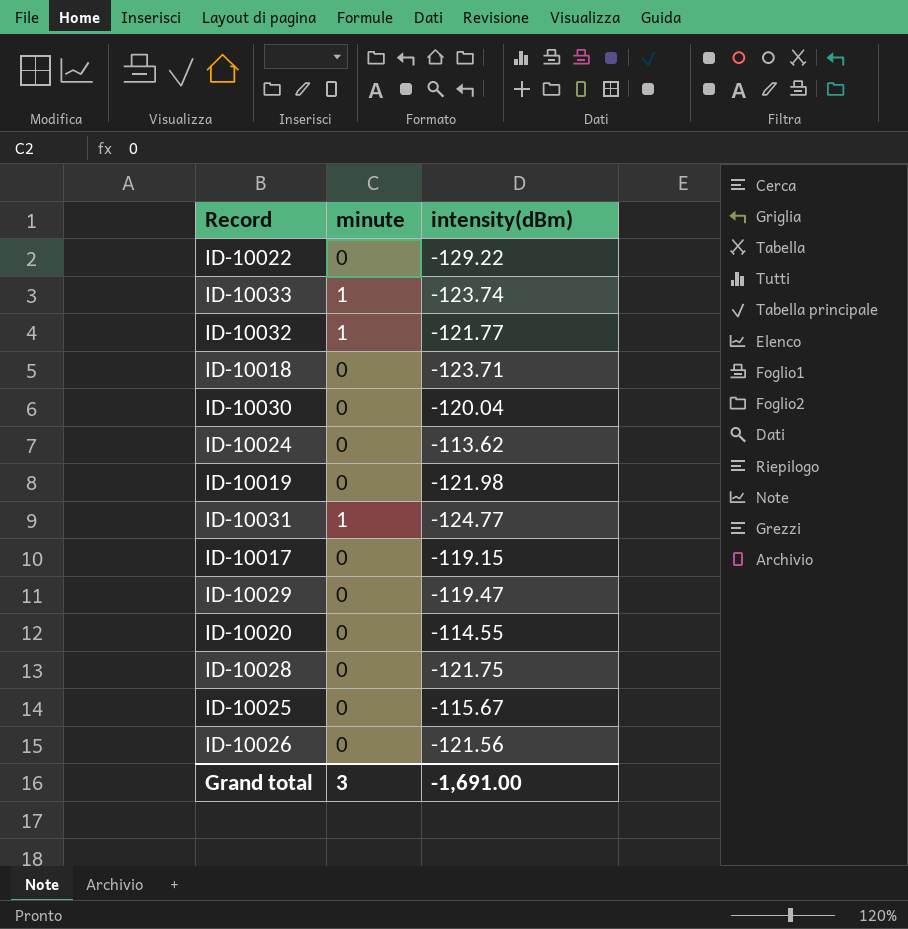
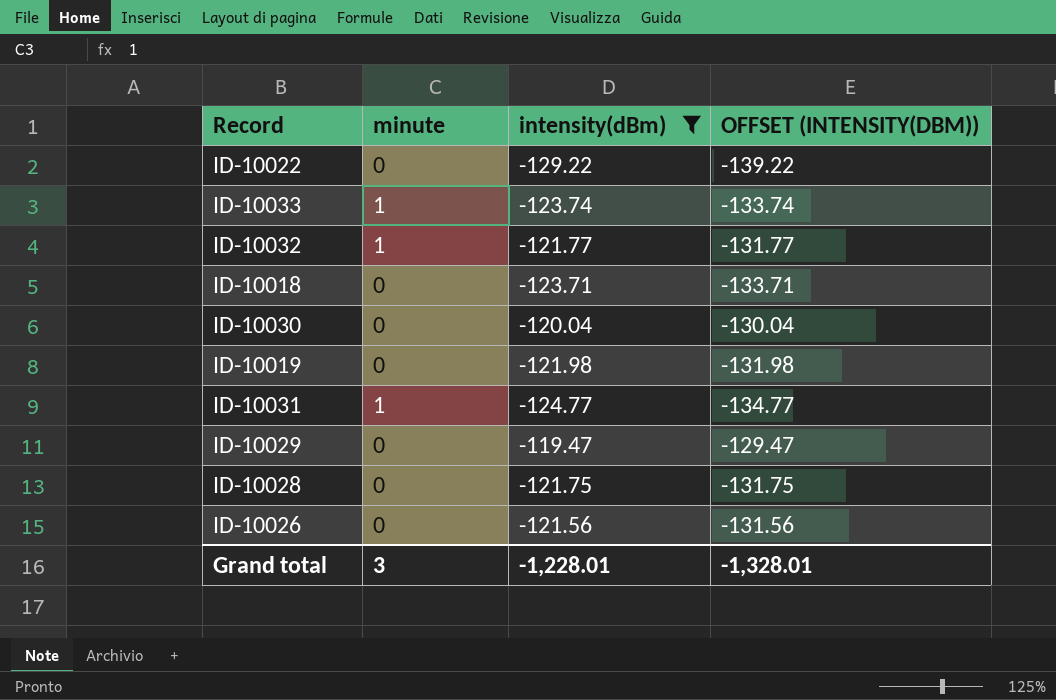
filter: none -> intensity(dBm) <= -119.47
column OFFSET (INTENSITY(DBM)) | formula: none -> [intensity(dBm)] - 10
Grand total | intensity(dBm): -1,691.00 -> -1,228.01

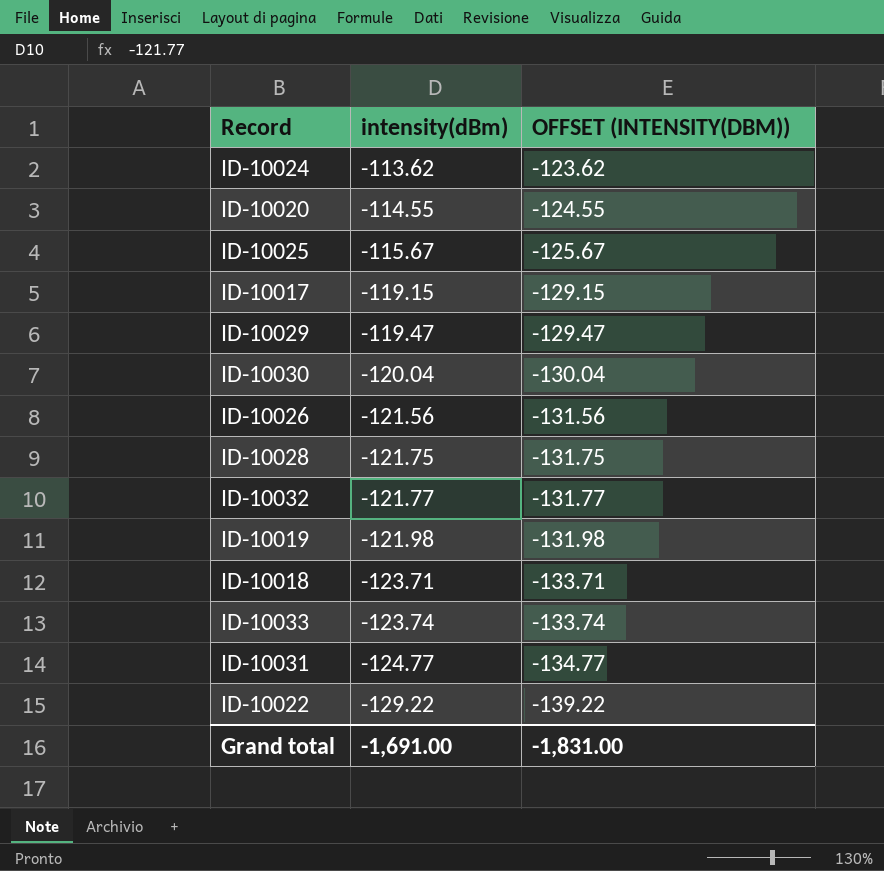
filter: intensity(dBm) <= -119.47 -> none
row order: none -> intensity(dBm) descending
column minute | position: 2 -> none
Grand total | intensity(dBm): -1,228.01 -> -1,691.00
Grand total | OFFSET (INTENSITY(DBM)): -1,328.01 -> -1,831.00

